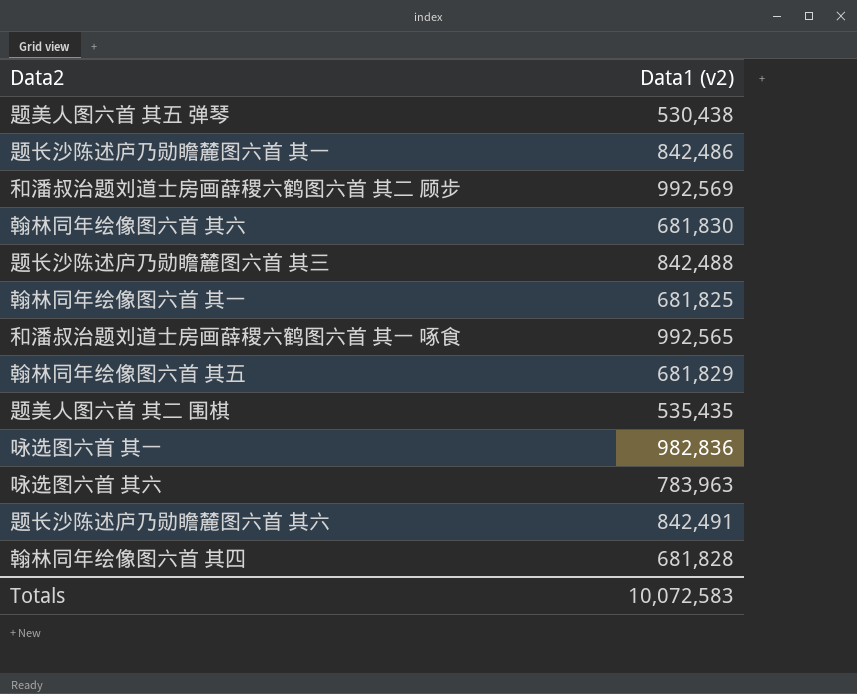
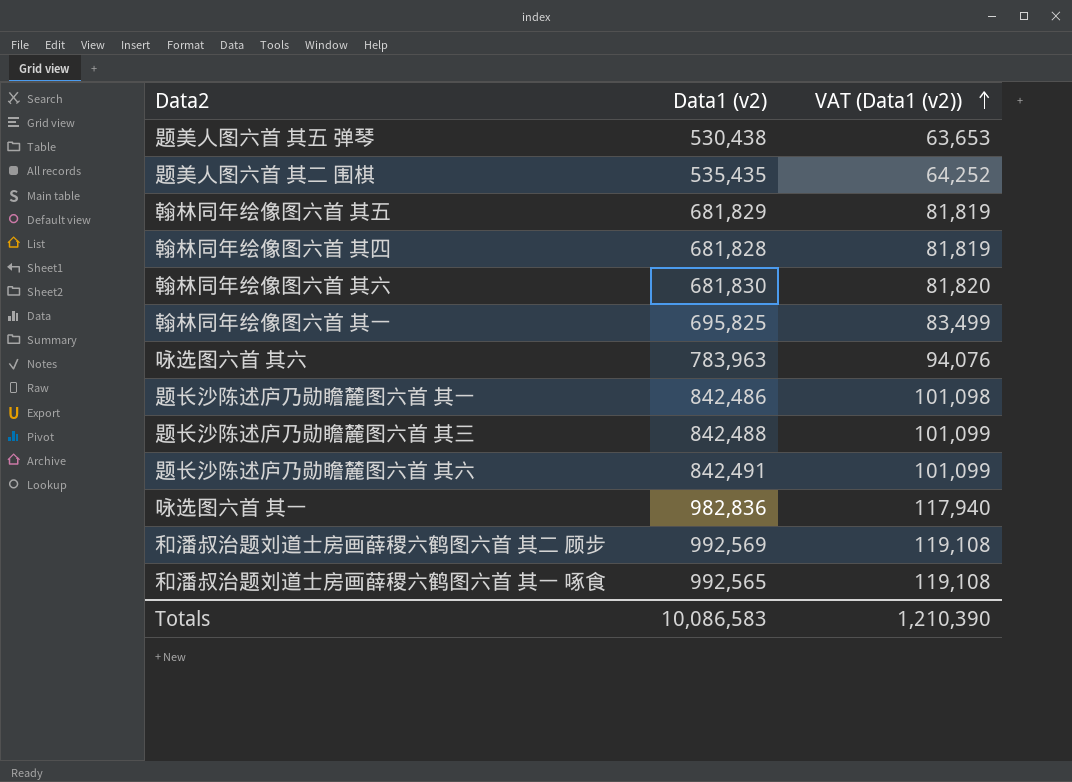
row order: none -> VAT (Data1 (v2)) ascending
column VAT (Data1 (v2)) | formula: none -> [Data1 (v2)] * 0.12
翰林同年绘像图六首 其一 | Data1 (v2): 681,825 -> 695,825
Totals | Data1 (v2): 10,072,583 -> 10,086,583

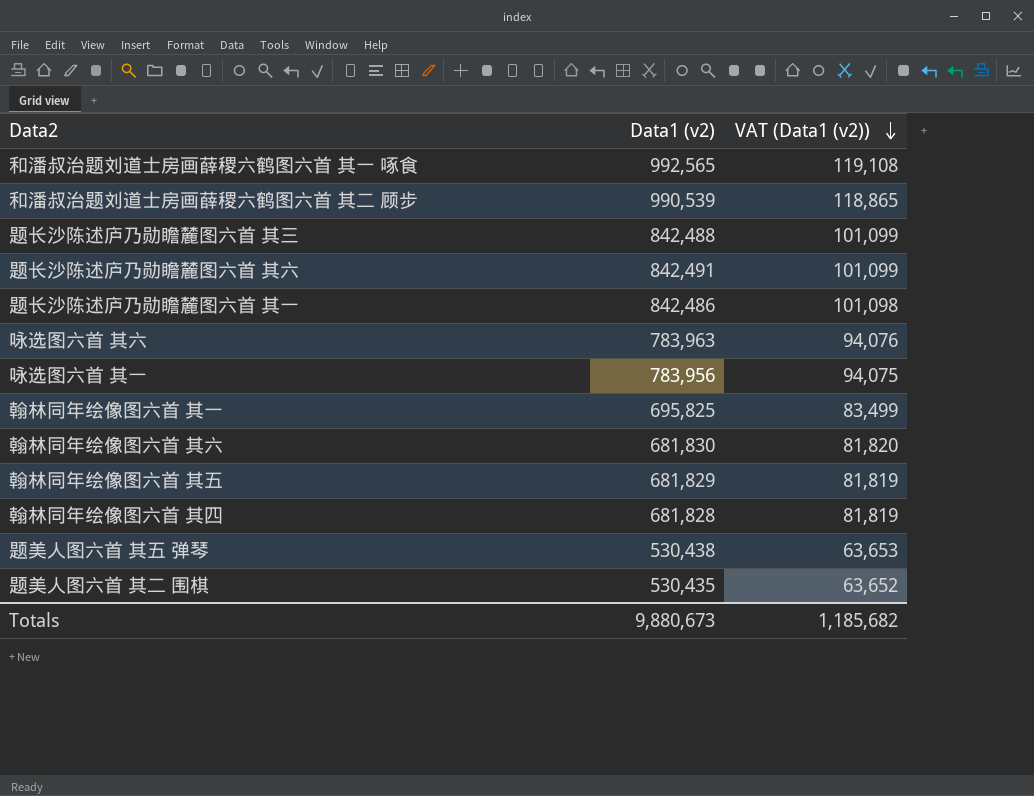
row order: VAT (Data1 (v2)) ascending -> VAT (Data1 (v2)) descending
和潘叔治题刘道士房画薛稷六鹤图六首 其二 顾步 | Data1 (v2): 992,569 -> 990,539
和潘叔治题刘道士房画薛稷六鹤图六首 其二 顾步 | VAT (Data1 (v2)): 119,108 -> 118,865
咏选图六首 其一 | Data1 (v2): 982,836 -> 783,956
咏选图六首 其一 | VAT (Data1 (v2)): 117,940 -> 94,075
题美人图六首 其二 围棋 | Data1 (v2): 535,435 -> 530,435
题美人图六首 其二 围棋 | VAT (Data1 (v2)): 64,252 -> 63,652
Totals | Data1 (v2): 10,086,583 -> 9,880,673
Totals | VAT (Data1 (v2)): 1,210,390 -> 1,185,682

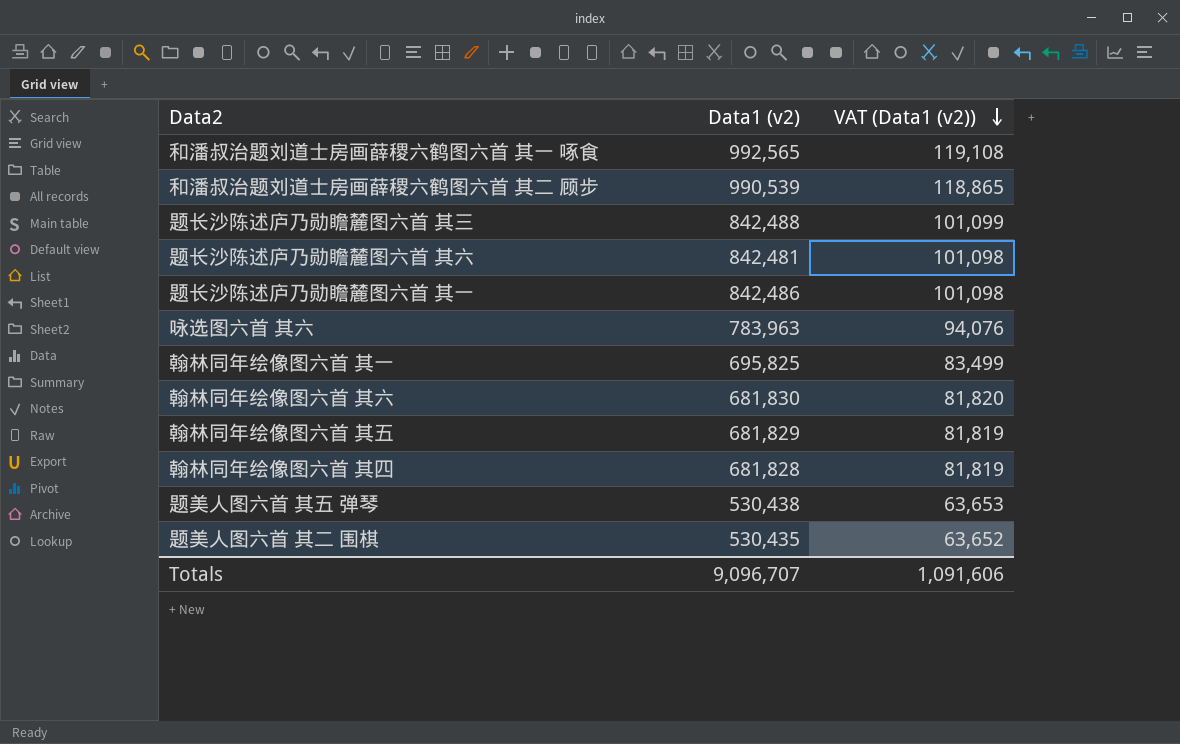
row 咏选图六首 其一: 783,956 | 94,075 -> none
题长沙陈述庐乃勋瞻麓图六首 其六 | Data1 (v2): 842,491 -> 842,481
题长沙陈述庐乃勋瞻麓图六首 其六 | VAT (Data1 (v2)): 101,099 -> 101,098
Totals | Data1 (v2): 9,880,673 -> 9,096,707
Totals | VAT (Data1 (v2)): 1,185,682 -> 1,091,606

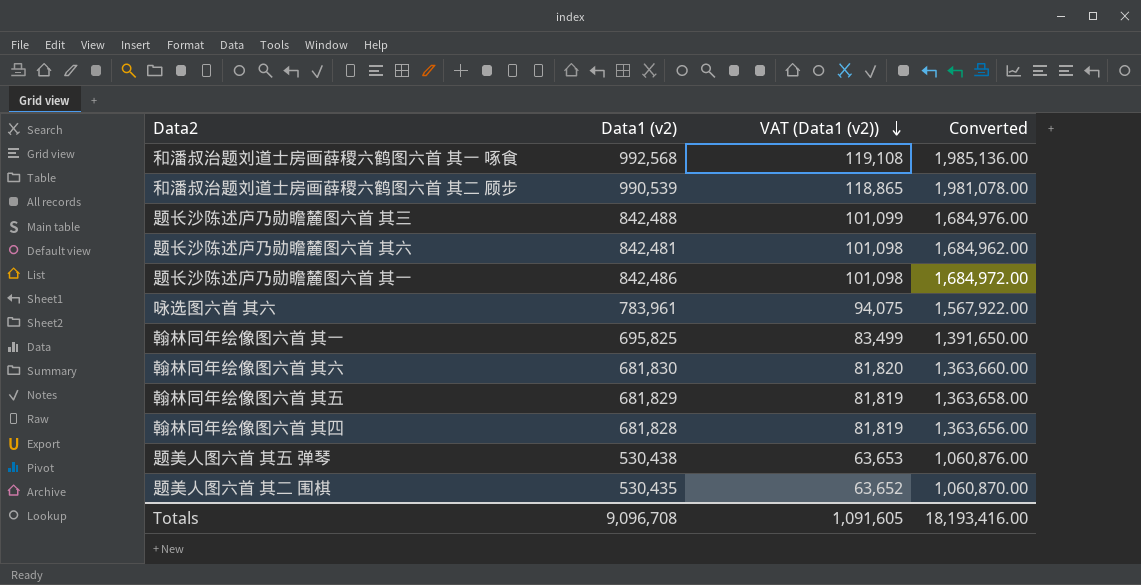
column Converted | formula: none -> [Data1 (v2)] * 2
和潘叔治题刘道士房画薛稷六鹤图六首 其一 啄食 | Data1 (v2): 992,565 -> 992,568
咏选图六首 其六 | Data1 (v2): 783,963 -> 783,961
咏选图六首 其六 | VAT (Data1 (v2)): 94,076 -> 94,075
Totals | Data1 (v2): 9,096,707 -> 9,096,708
Totals | VAT (Data1 (v2)): 1,091,606 -> 1,091,605

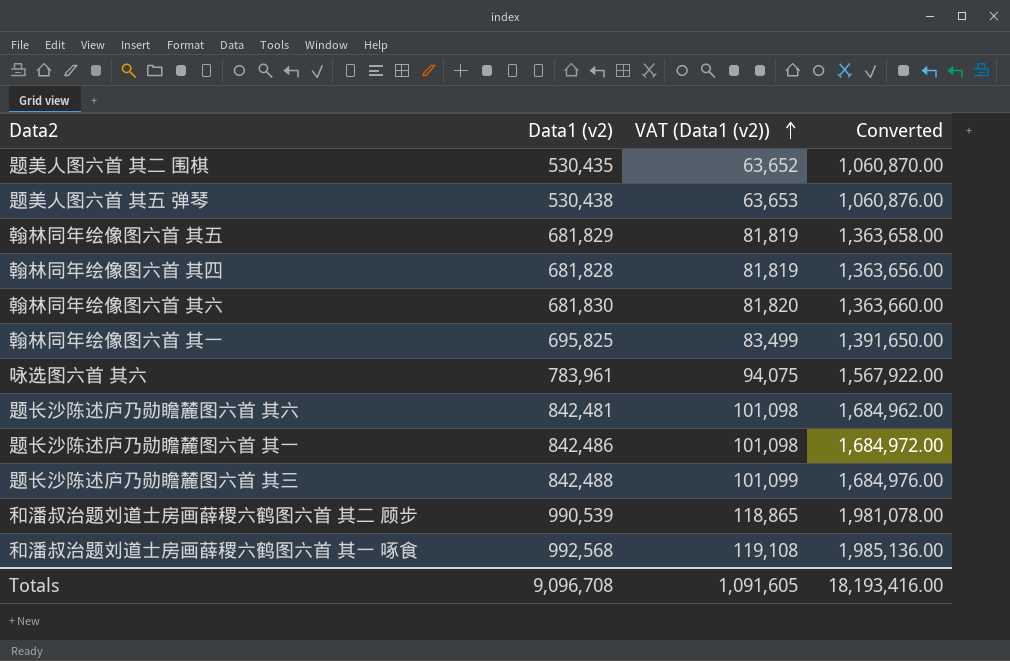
row order: VAT (Data1 (v2)) descending -> VAT (Data1 (v2)) ascending

